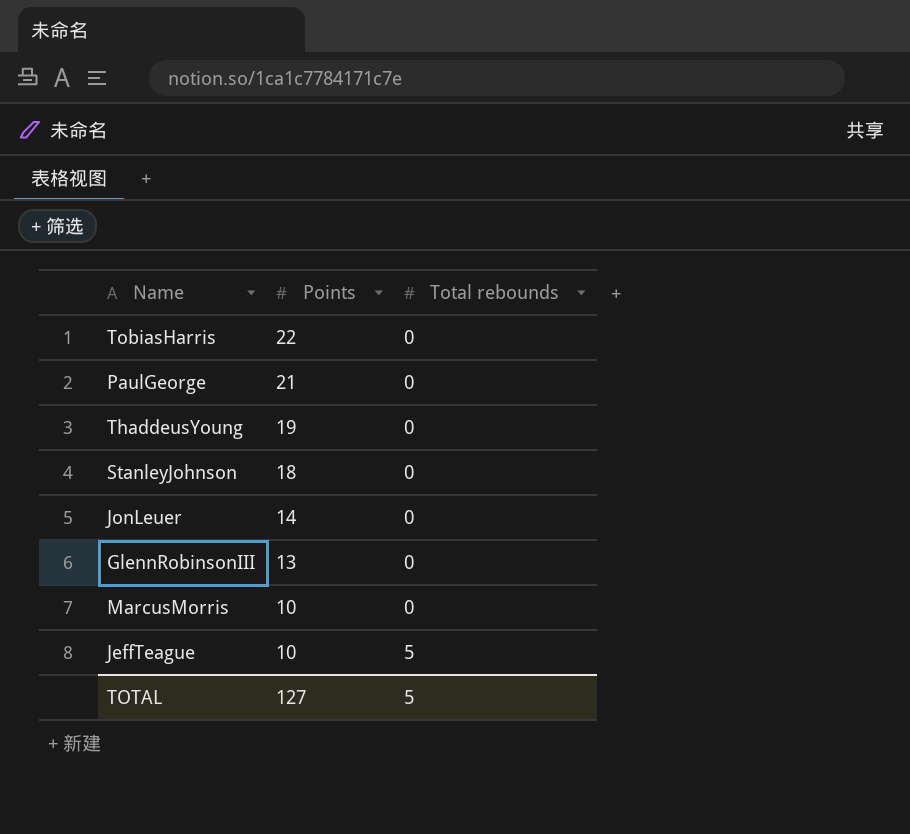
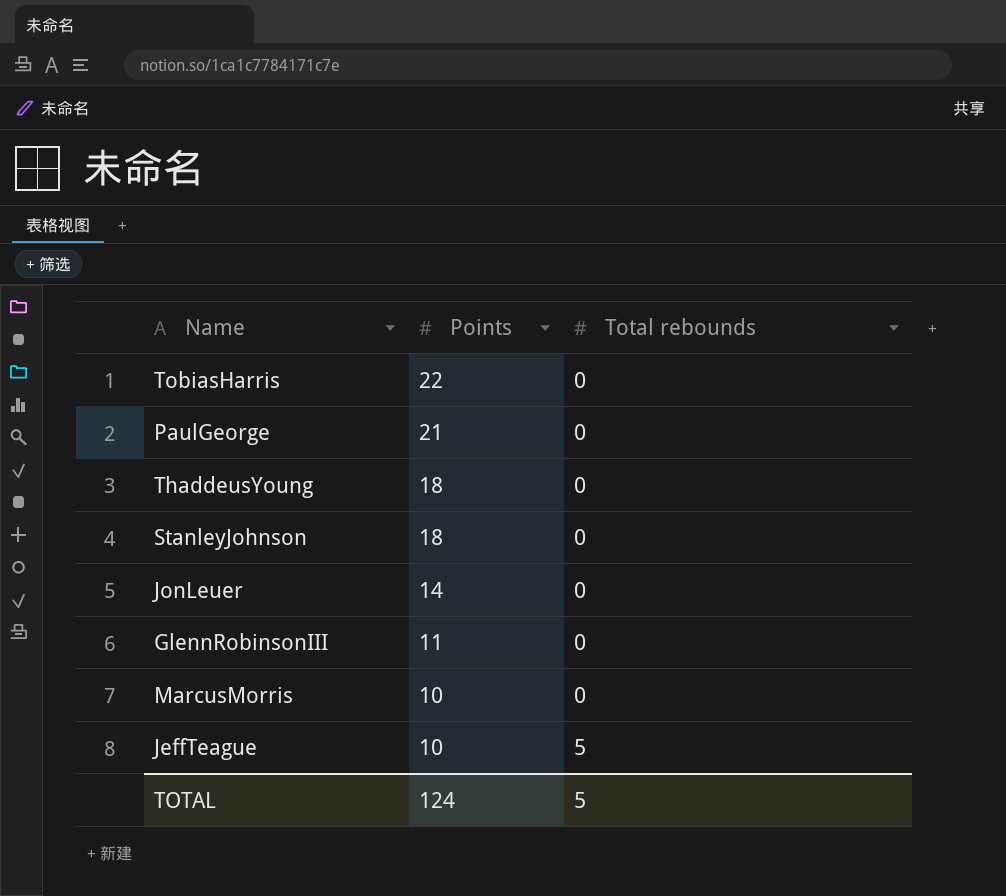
ThaddeusYoung | Points: 19 -> 18
GlennRobinsonIII | Points: 13 -> 11
TOTAL | Points: 127 -> 124

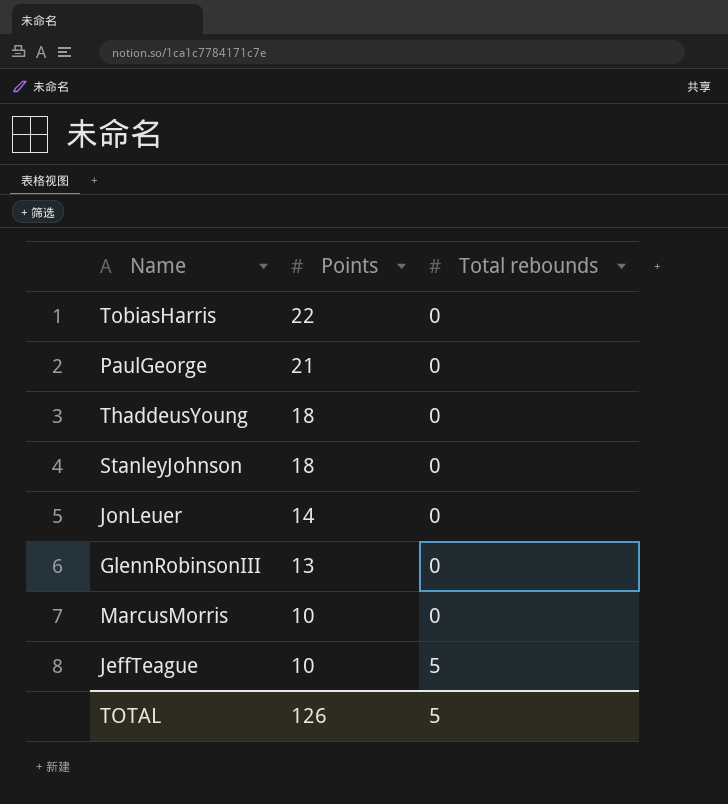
GlennRobinsonIII | Points: 11 -> 13
TOTAL | Points: 124 -> 126

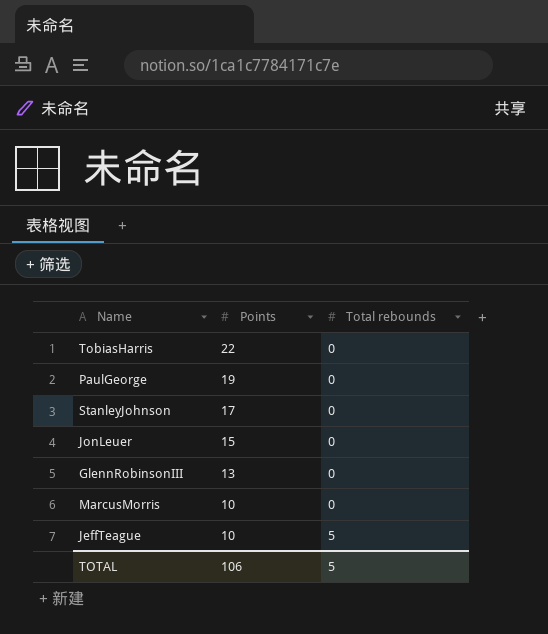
row ThaddeusYoung: 18 | 0 -> none
PaulGeorge | Points: 21 -> 19
StanleyJohnson | Points: 18 -> 17
JonLeuer | Points: 14 -> 15
TOTAL | Points: 126 -> 106

